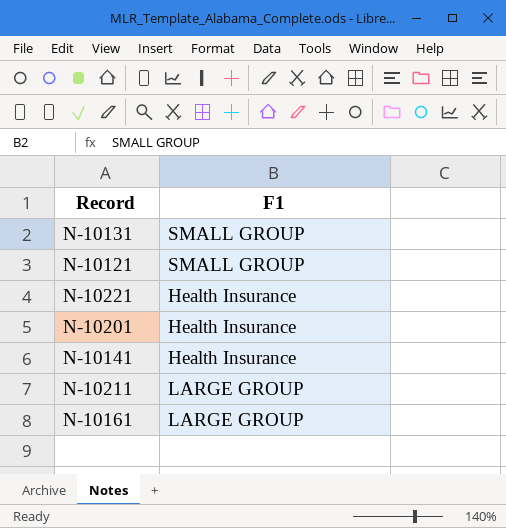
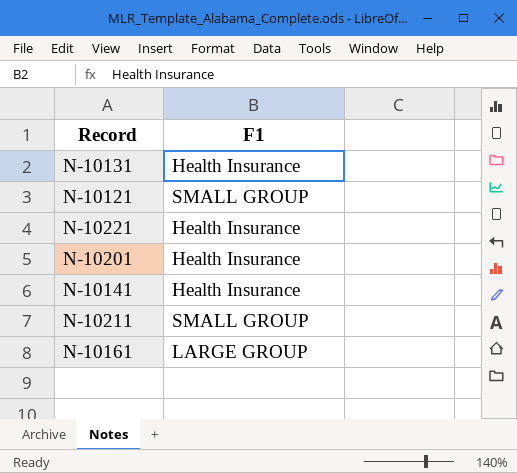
N-10131 | F1: SMALL GROUP -> Health Insurance
N-10211 | F1: LARGE GROUP -> SMALL GROUP

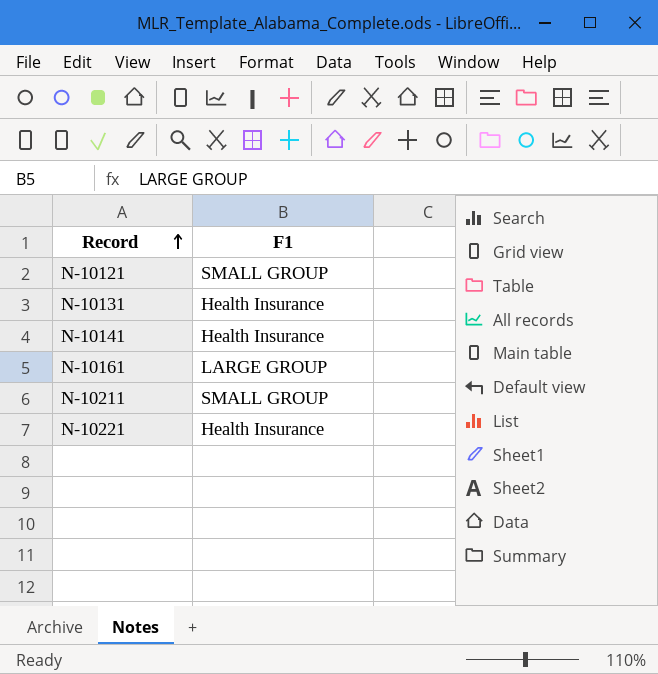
row order: none -> Record ascending
row N-10201: Health Insurance -> none

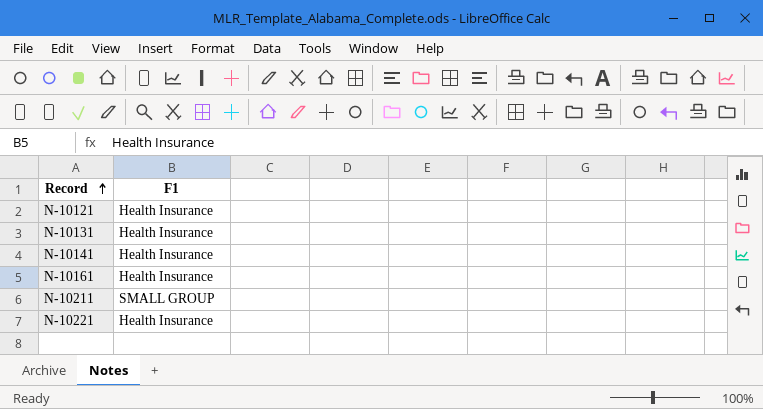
N-10121 | F1: SMALL GROUP -> Health Insurance
N-10161 | F1: LARGE GROUP -> Health Insurance

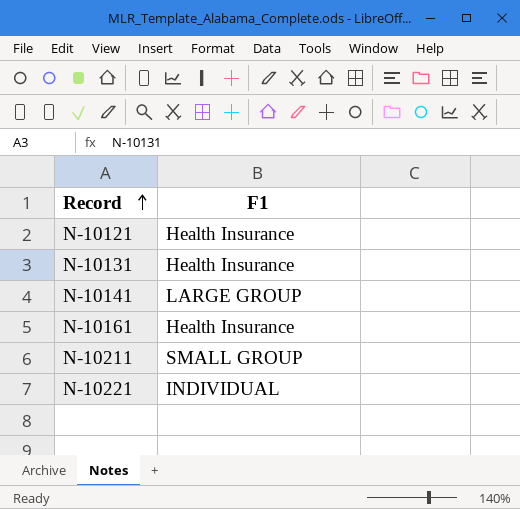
N-10141 | F1: Health Insurance -> LARGE GROUP
N-10221 | F1: Health Insurance -> INDIVIDUAL

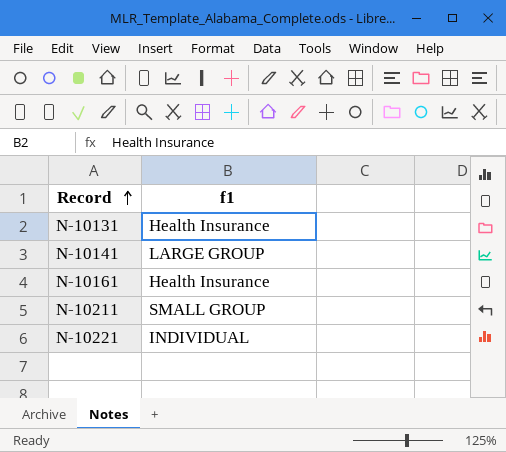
column name: F1 -> f1
row N-10121: Health Insurance -> none

